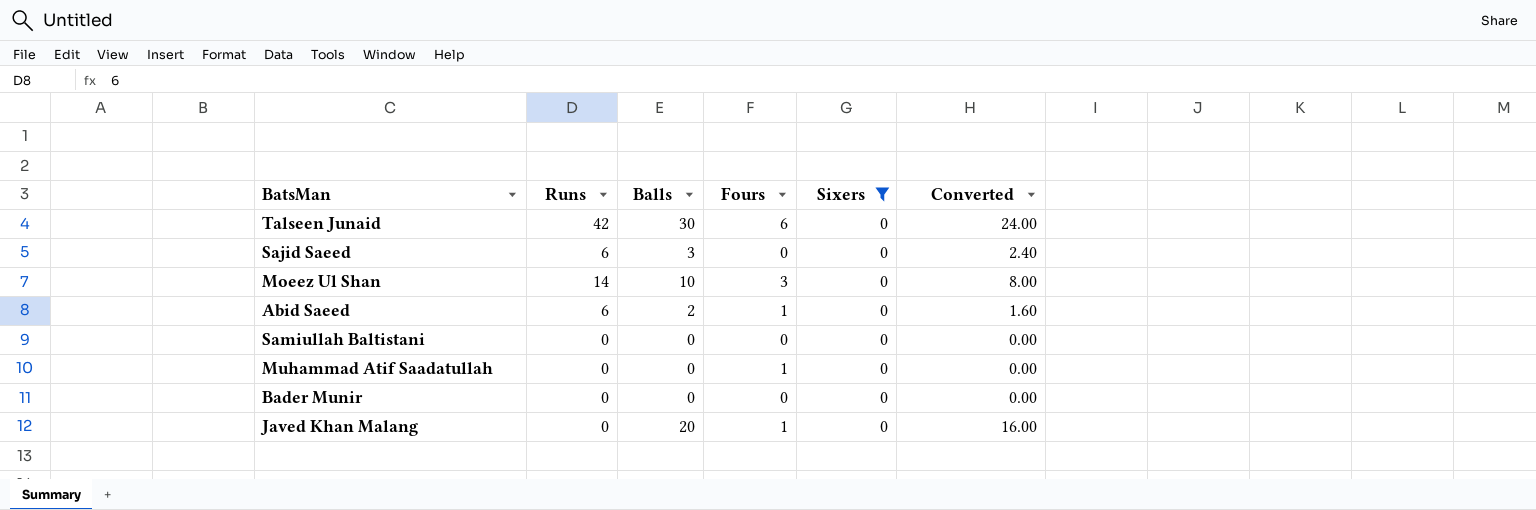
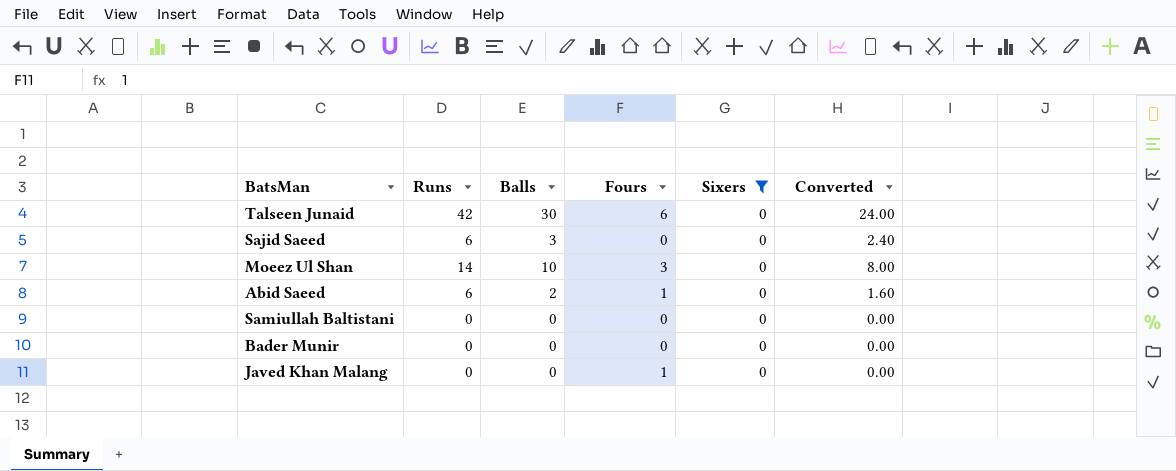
row Muhammad Atif Saadatullah: 0 | 0 | 1 | 0 | 0.00 -> none
Javed Khan Malang | Balls: 20 -> 0
Javed Khan Malang | Converted: 16.00 -> 0.00

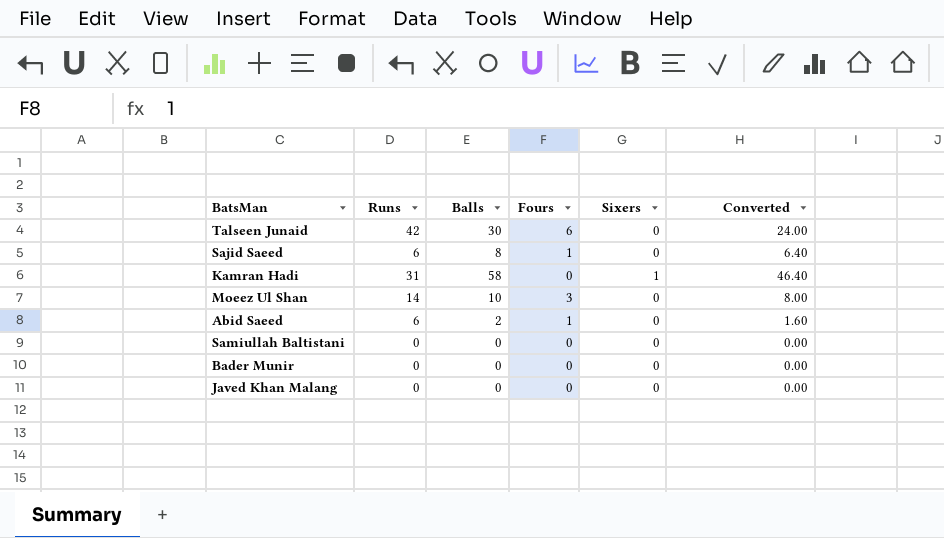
filter: Sixers = 0 -> none
Sajid Saeed | Balls: 3 -> 8
Sajid Saeed | Fours: 0 -> 1
Sajid Saeed | Converted: 2.40 -> 6.40
Javed Khan Malang | Fours: 1 -> 0

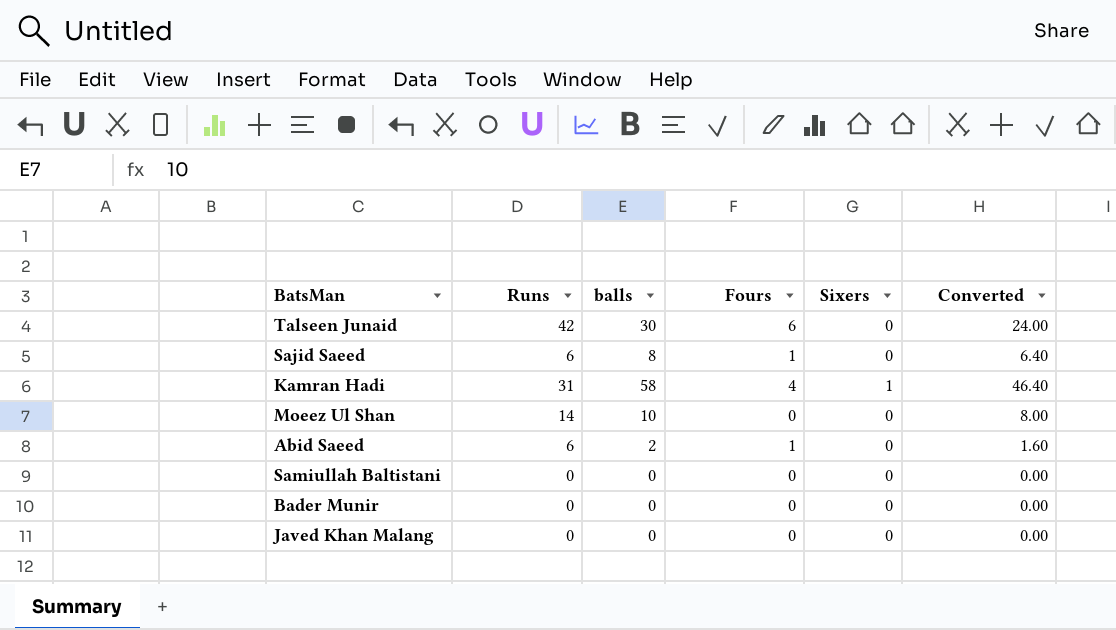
column name: Balls -> balls
Kamran Hadi | Fours: 0 -> 4
Moeez Ul Shan | Fours: 3 -> 0

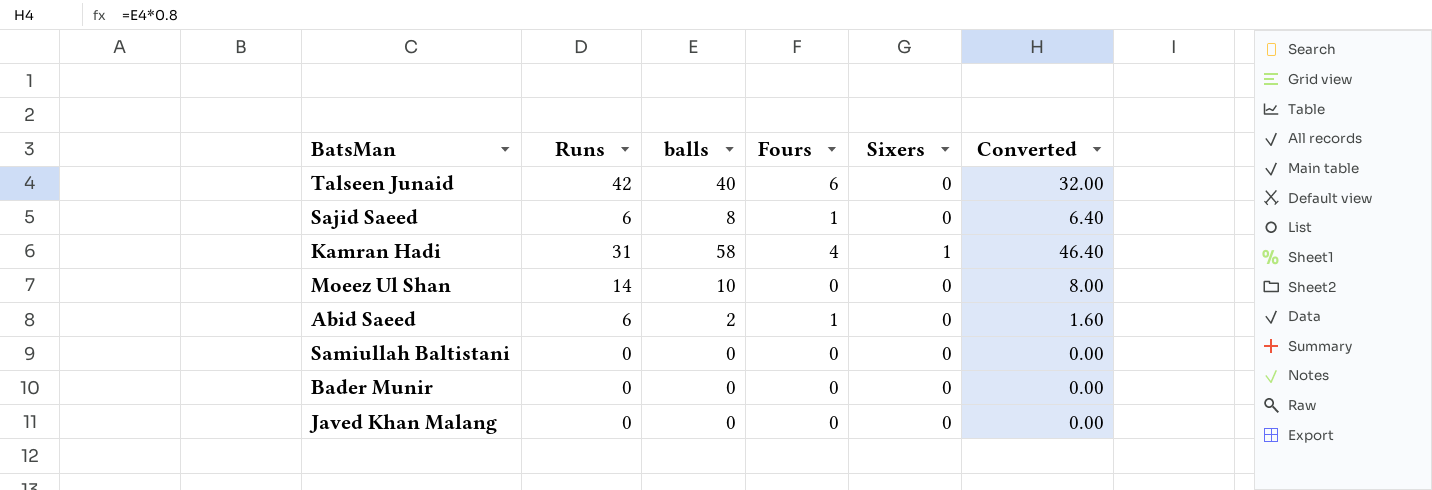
Talseen Junaid | balls: 30 -> 40
Talseen Junaid | Converted: 24.00 -> 32.00

